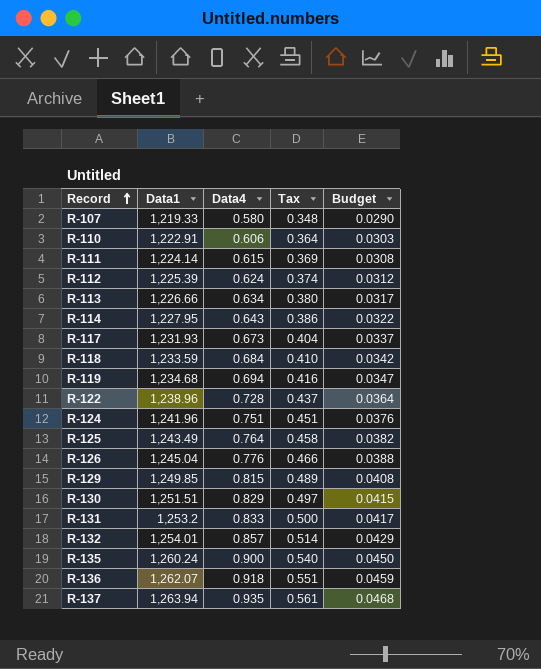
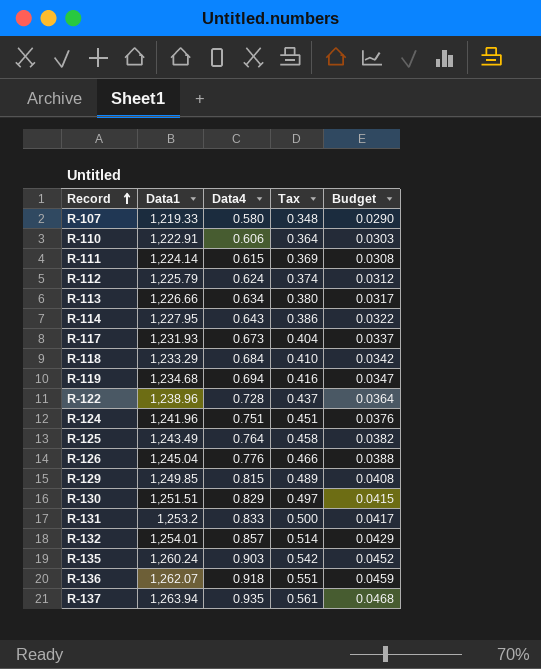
R-112 | Data1: 1,225.39 -> 1,225.79
R-118 | Data1: 1,233.59 -> 1,233.29
R-135 | Data4: 0.900 -> 0.903
R-135 | Tax: 0.540 -> 0.542
R-135 | Budget: 0.0450 -> 0.0452

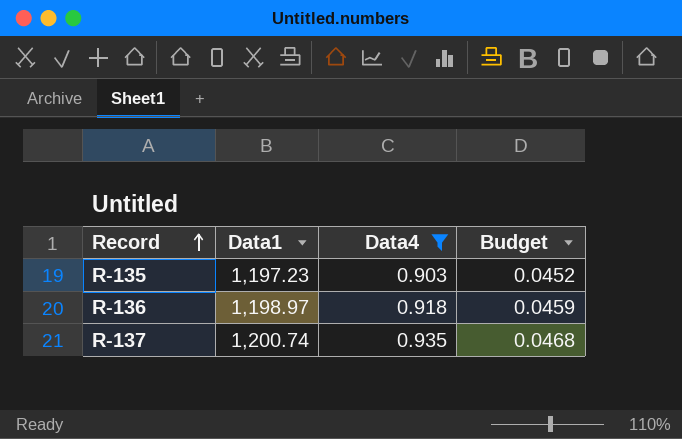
filter: none -> Data4 >= 0.903
column Tax | formula: [Data4] * 0.6 -> none
R-135 | Data1: 1,260.24 -> 1,197.23
R-136 | Data1: 1,262.07 -> 1,198.97
R-137 | Data1: 1,263.94 -> 1,200.74

